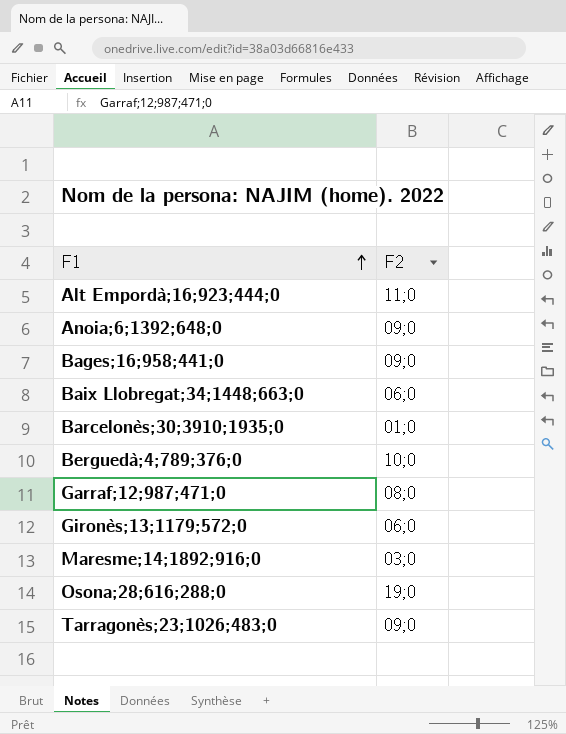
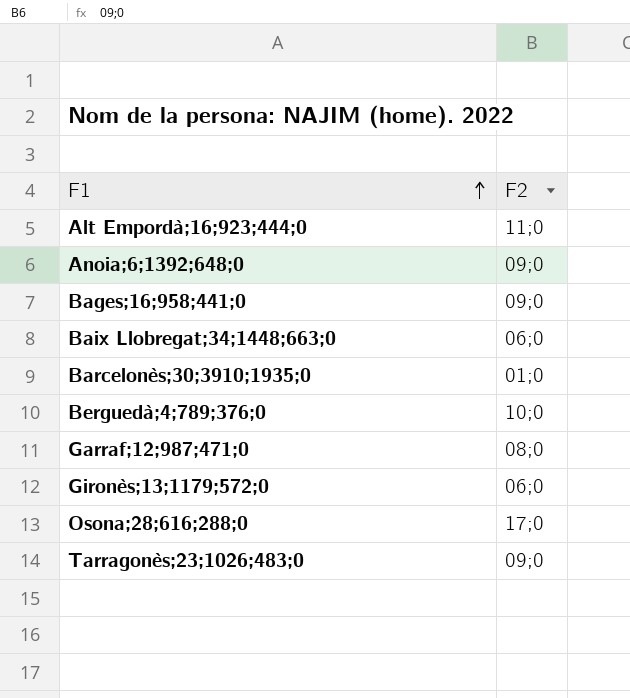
row Maresme;14;1892;916;0: 03;0 -> none
Osona;28;616;288;0 | F2: 19;0 -> 17;0

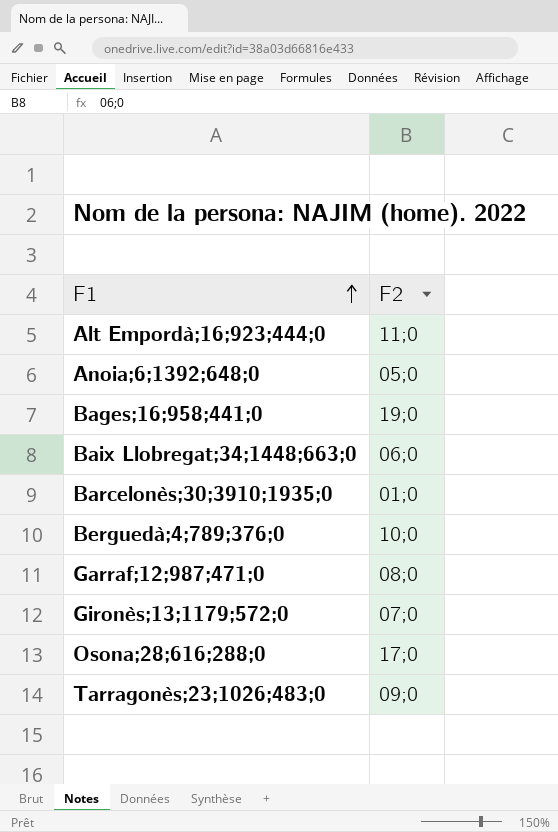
Anoia;6;1392;648;0 | F2: 09;0 -> 05;0
Bages;16;958;441;0 | F2: 09;0 -> 19;0
Gironès;13;1179;572;0 | F2: 06;0 -> 07;0

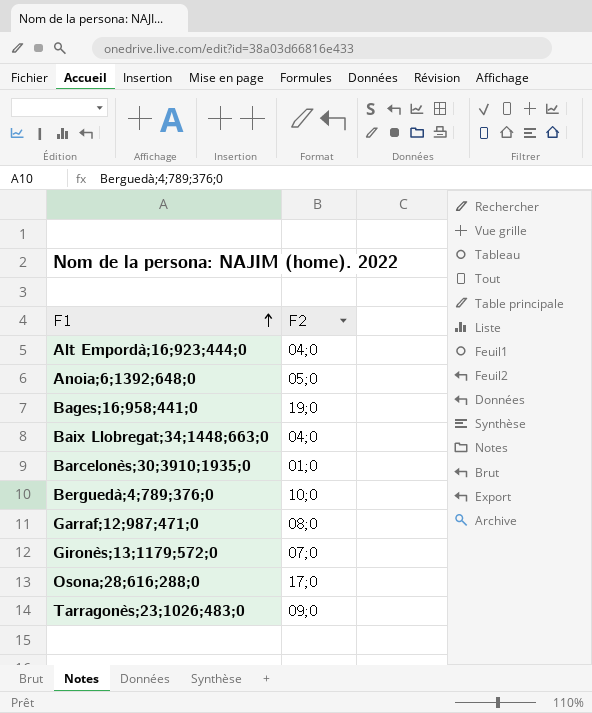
Alt Empordà;16;923;444;0 | F2: 11;0 -> 04;0
Baix Llobregat;34;1448;663;0 | F2: 06;0 -> 04;0

